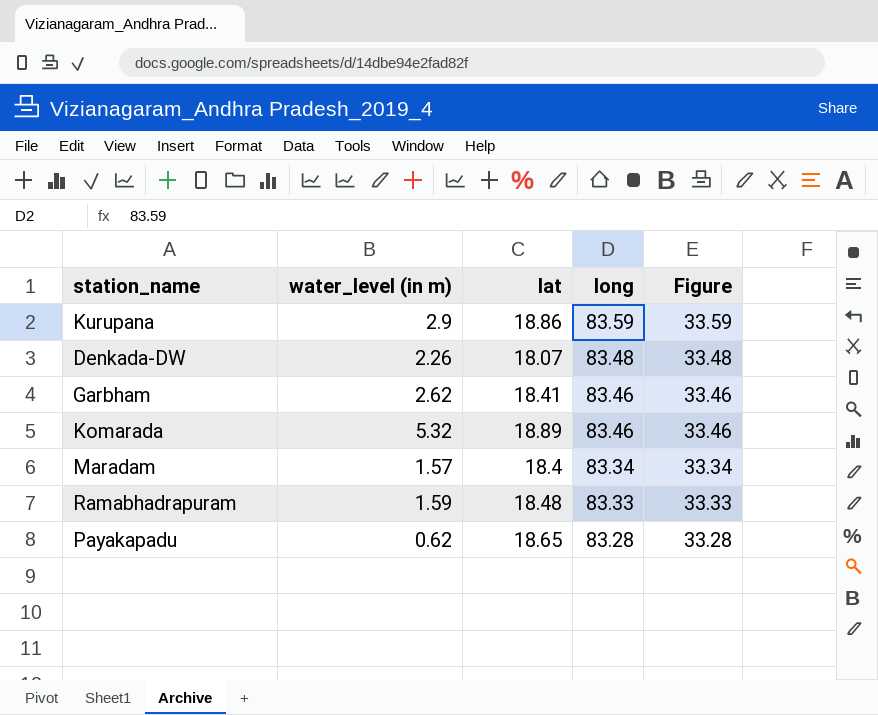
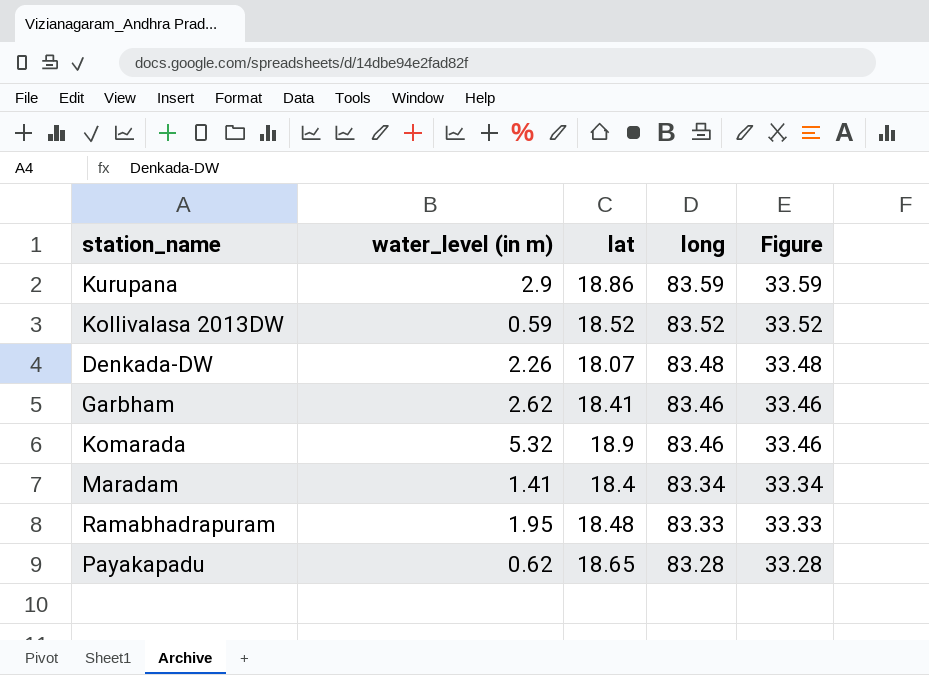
row Kollivalasa 2013DW: none -> 0.59 | 18.52 | 83.52 | 33.52
Komarada | lat: 18.89 -> 18.9
Maradam | water_level (in m): 1.57 -> 1.41
Ramabhadrapuram | water_level (in m): 1.59 -> 1.95

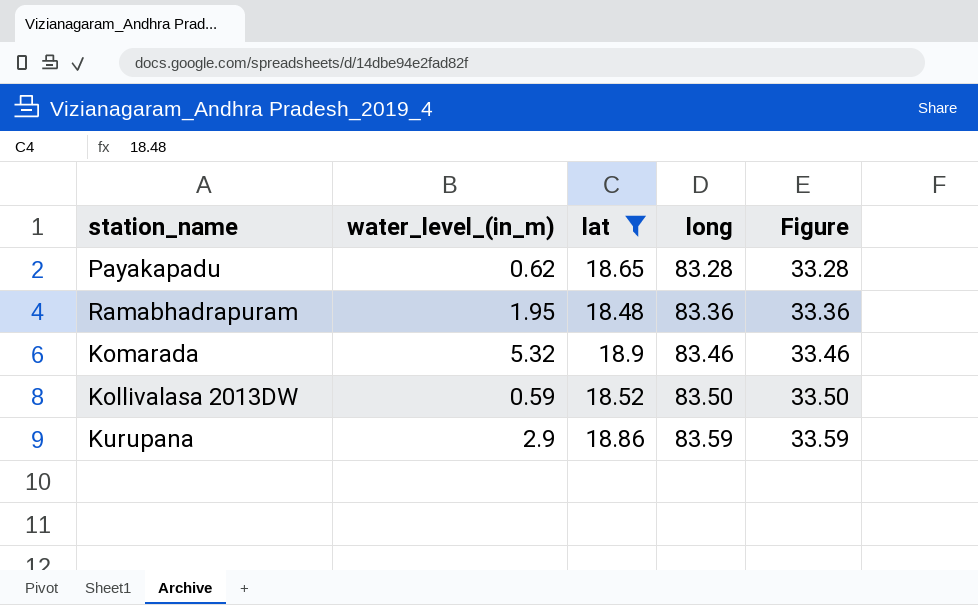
filter: none -> lat >= 18.48
row order: long descending -> long ascending
column name: water_level (in m) -> water_level_(in_m)
Ramabhadrapuram | long: 83.33 -> 83.36
Ramabhadrapuram | Figure: 33.33 -> 33.36
Kollivalasa 2013DW | long: 83.52 -> 83.50
Kollivalasa 2013DW | Figure: 33.52 -> 33.50

